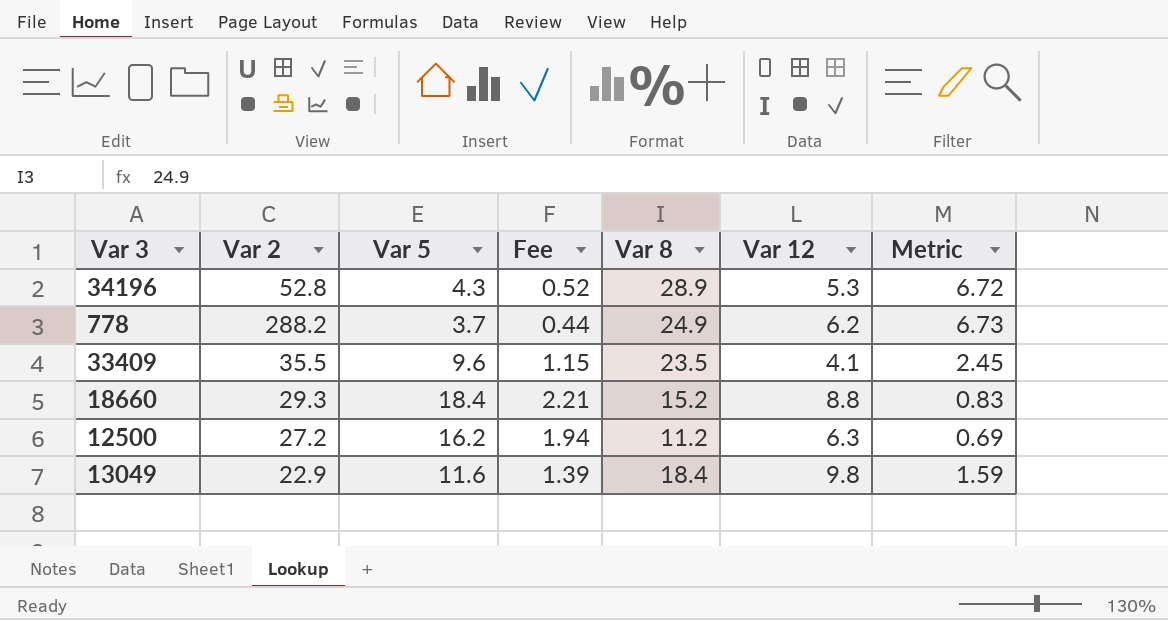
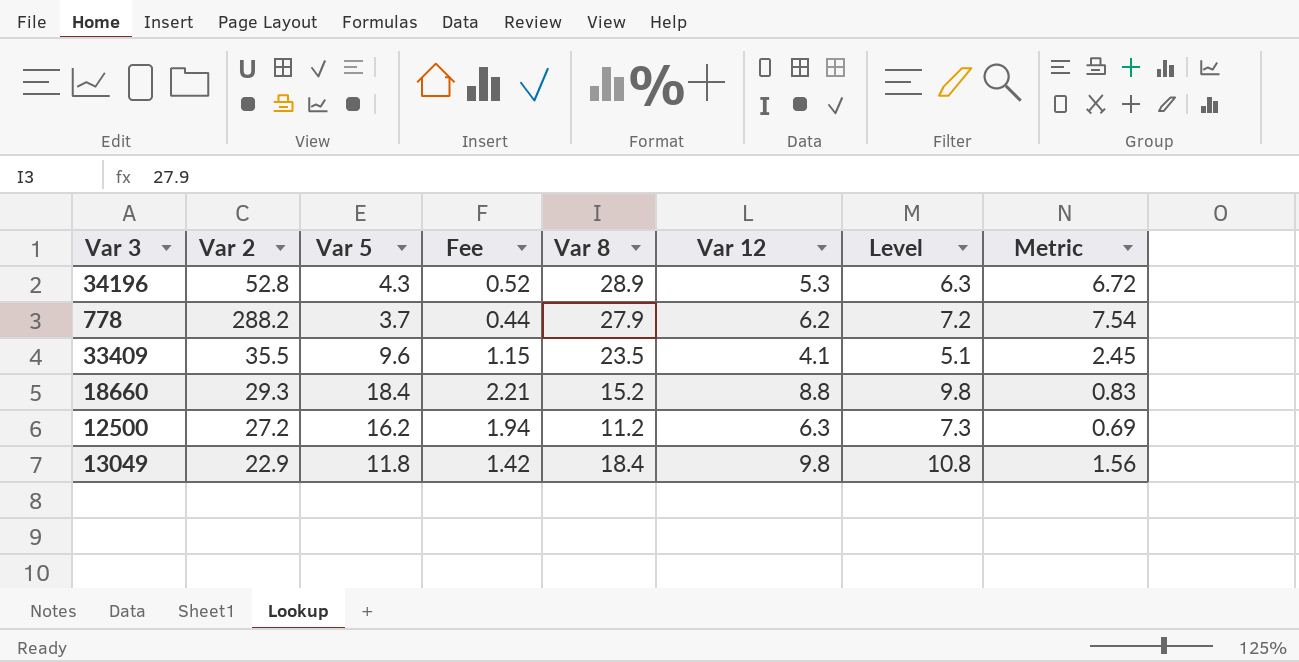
column Level | formula: none -> [Var 12] + 1
778 | Var 8: 24.9 -> 27.9
778 | Metric: 6.73 -> 7.54
13049 | Var 5: 11.6 -> 11.8
13049 | Fee: 1.39 -> 1.42
13049 | Metric: 1.59 -> 1.56

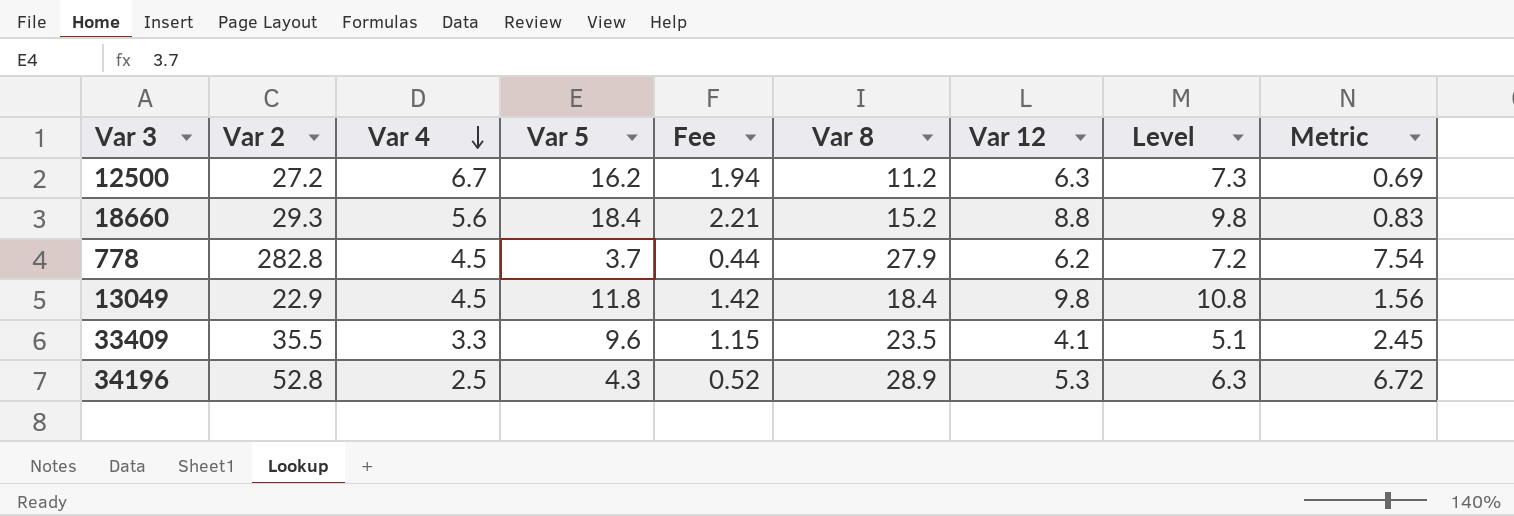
row order: none -> Var 4 descending
column Var 4 | position: none -> 3
778 | Var 2: 288.2 -> 282.8

